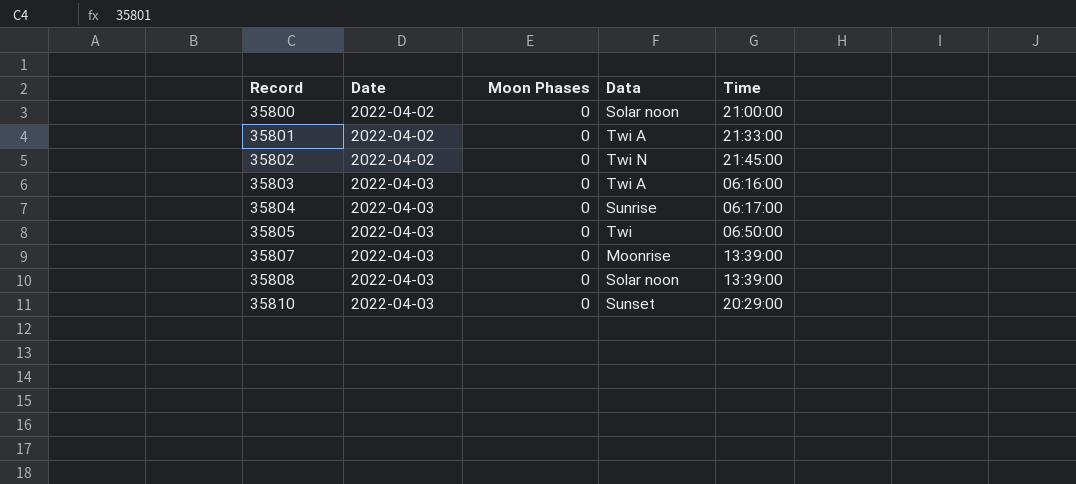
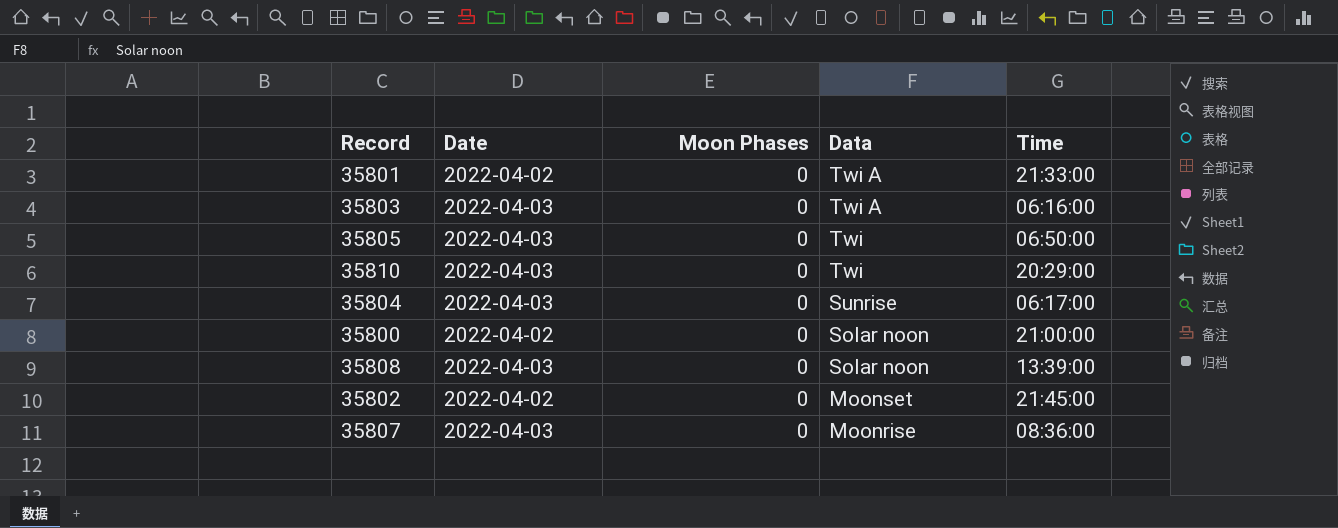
row order: Record ascending -> Data descending
35810 | Data: Sunset -> Twi
35802 | Data: Twi N -> Moonset
35807 | Time: 13:39:00 -> 08:36:00

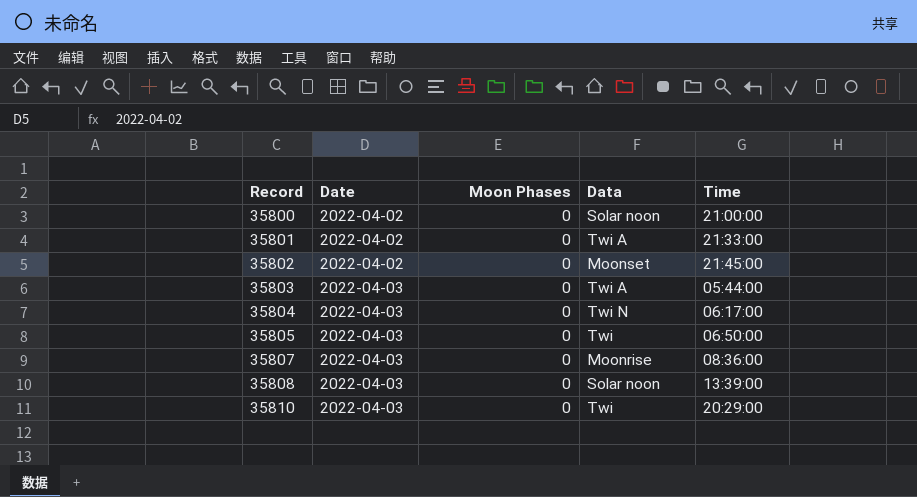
row order: Data descending -> Record ascending
35803 | Time: 06:16:00 -> 05:44:00
35804 | Data: Sunrise -> Twi N

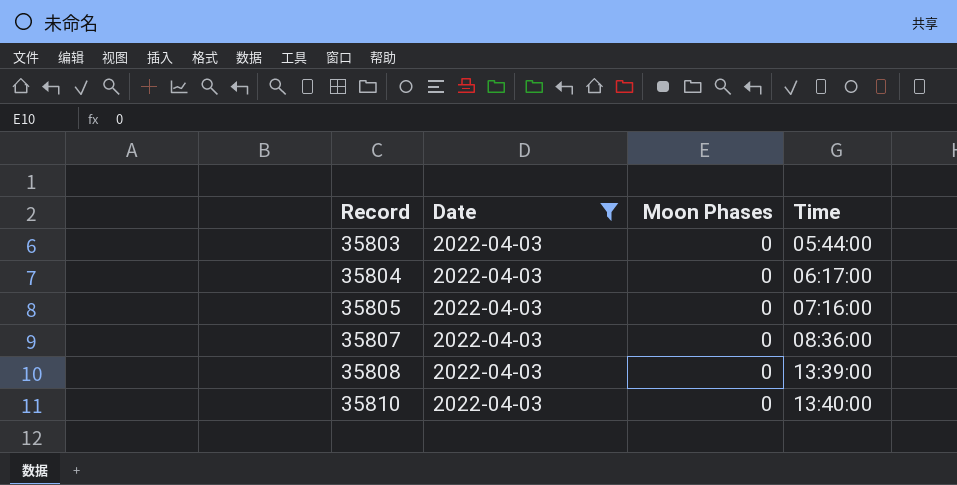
filter: none -> Date = 2022-04-03
column Data | position: 4 -> none
35805 | Time: 06:50:00 -> 07:16:00
35810 | Time: 20:29:00 -> 13:40:00

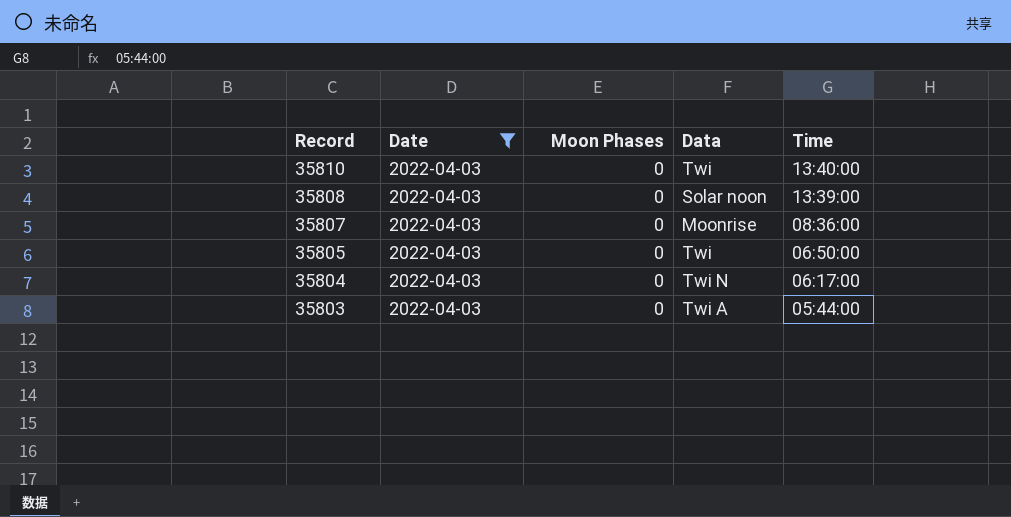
row order: Record ascending -> Record descending
column Data | position: none -> 4
35805 | Time: 07:16:00 -> 06:50:00

